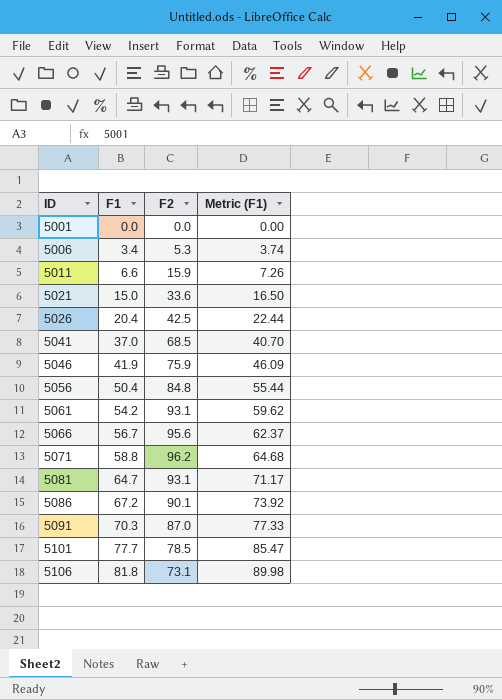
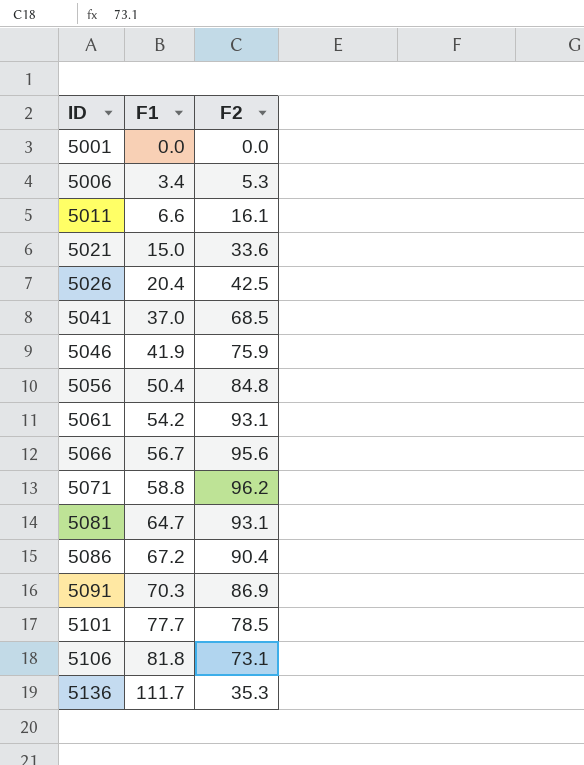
column Metric (F1) | formula: [F1] * 1.1 -> none
5011 | F2: 15.9 -> 16.1
5086 | F2: 90.1 -> 90.4
5091 | F2: 87.0 -> 86.9
row 5136: none -> 111.7 | 35.3

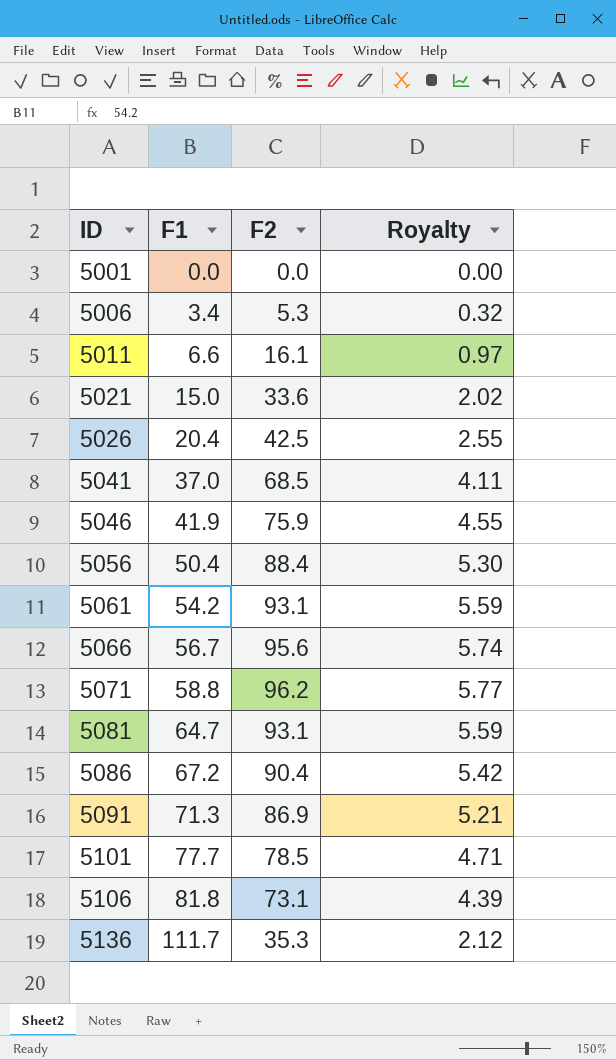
column Royalty | formula: none -> [F2] * 0.06
5056 | F2: 84.8 -> 88.4
5091 | F1: 70.3 -> 71.3

